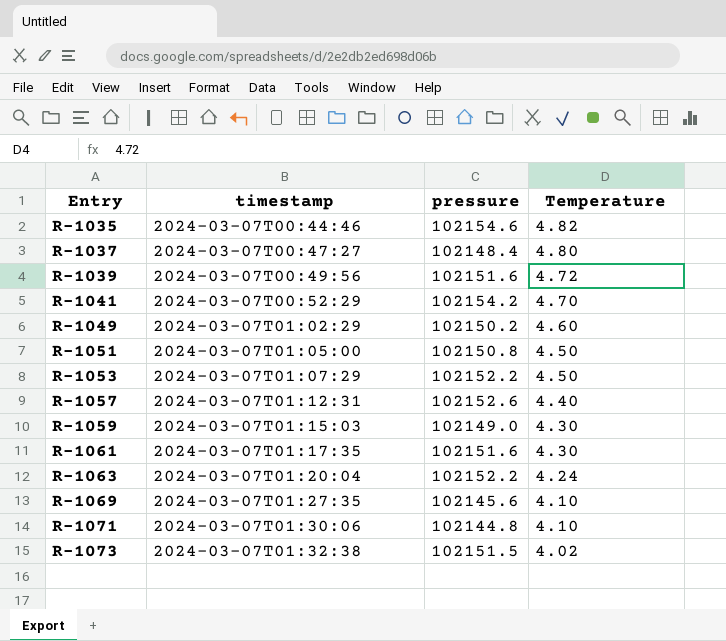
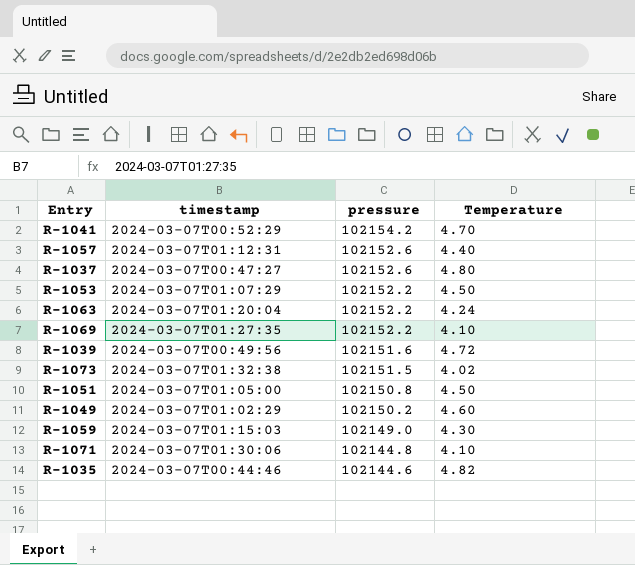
row order: Entry ascending -> pressure descending
row R-1061: 2024-03-07T01:17:35 | 102151.6 | 4.30 -> none
R-1037 | pressure: 102148.4 -> 102152.6
R-1069 | pressure: 102145.6 -> 102152.2
R-1035 | pressure: 102154.6 -> 102144.6

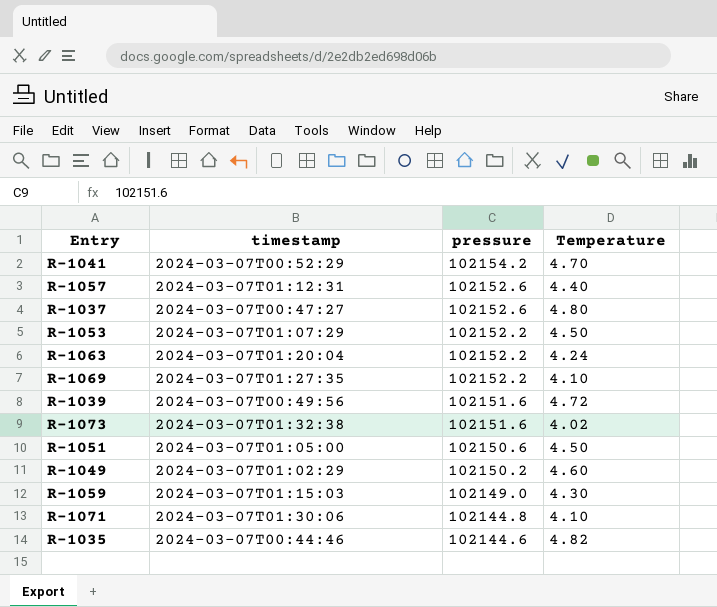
R-1073 | pressure: 102151.5 -> 102151.6
R-1051 | pressure: 102150.8 -> 102150.6

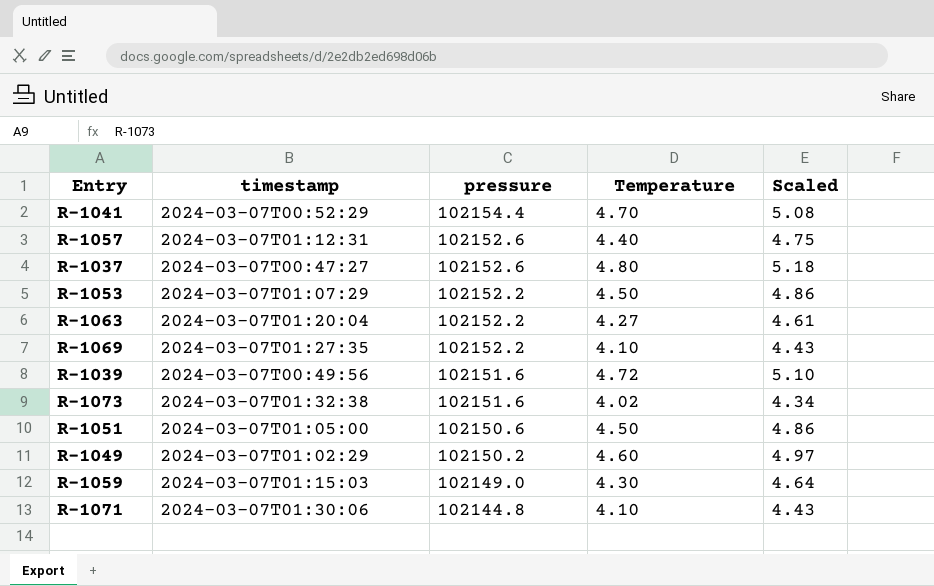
column Scaled | formula: none -> [Temperature] * 1.08
row R-1035: 2024-03-07T00:44:46 | 102144.6 | 4.82 -> none
R-1041 | pressure: 102154.2 -> 102154.4
R-1063 | Temperature: 4.24 -> 4.27

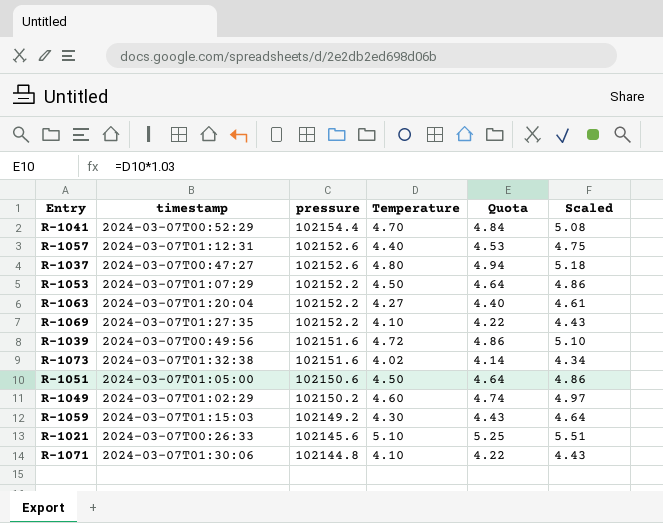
column Quota | formula: none -> [Temperature] * 1.03
R-1059 | pressure: 102149.0 -> 102149.2
row R-1021: none -> 2024-03-07T00:26:33 | 102145.6 | 5.10 | 5.25 | 5.51

